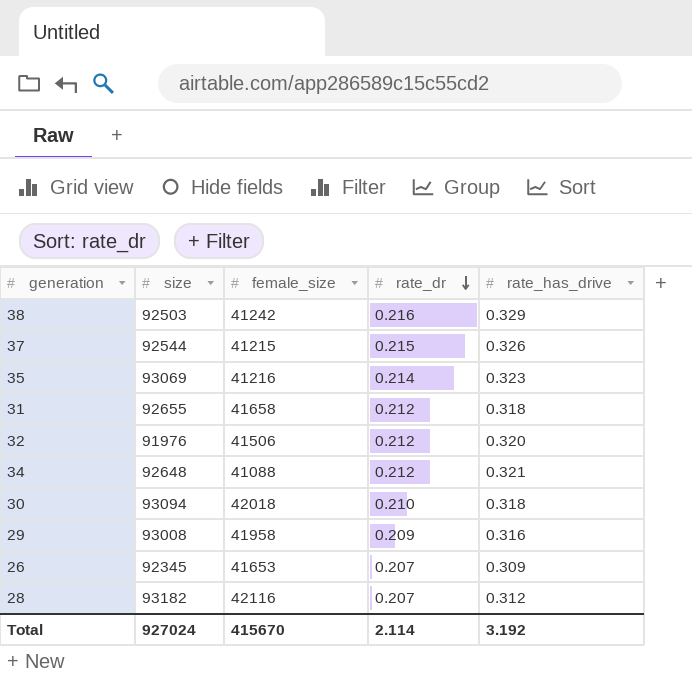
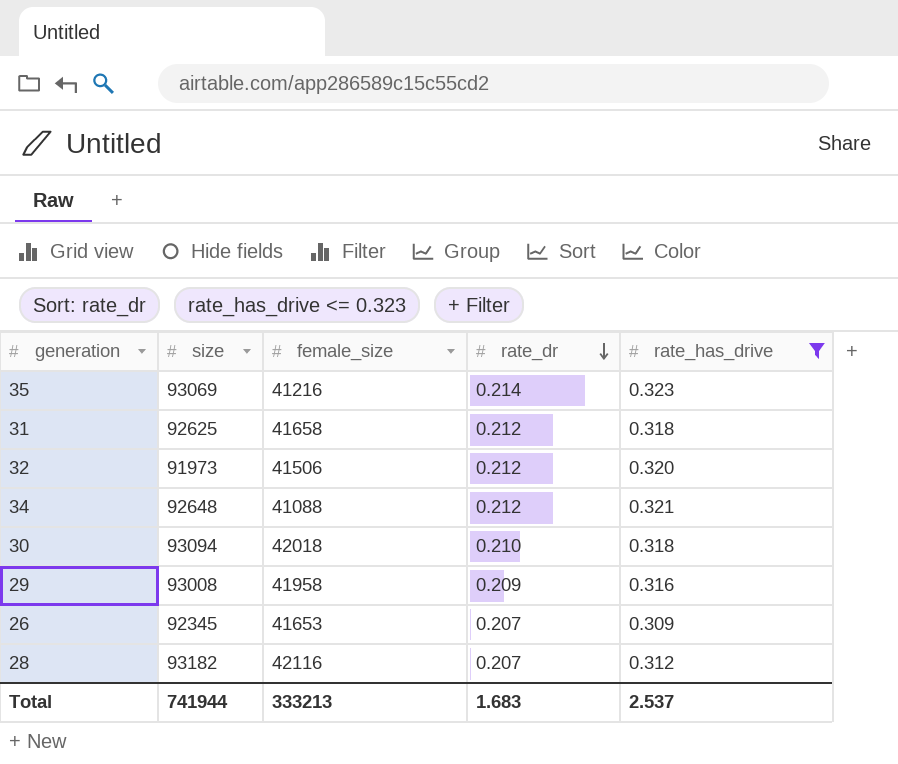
filter: none -> rate_has_drive <= 0.323
31 | size: 92655 -> 92625
32 | size: 91976 -> 91973
Total | size: 927024 -> 741944
Total | female_size: 415670 -> 333213
Total | rate_dr: 2.114 -> 1.683
Total | rate_has_drive: 3.192 -> 2.537

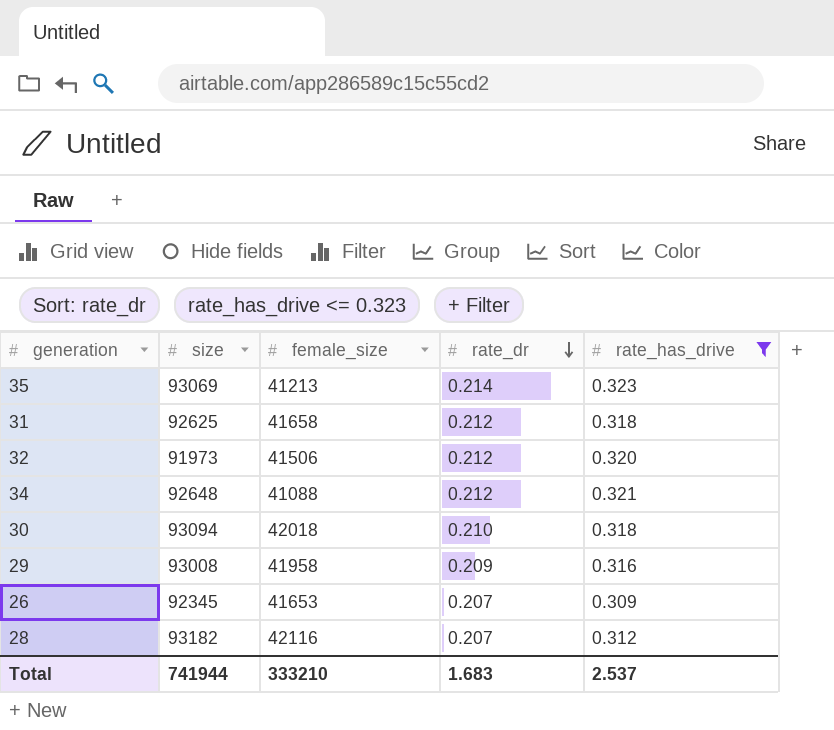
35 | female_size: 41216 -> 41213
Total | female_size: 333213 -> 333210

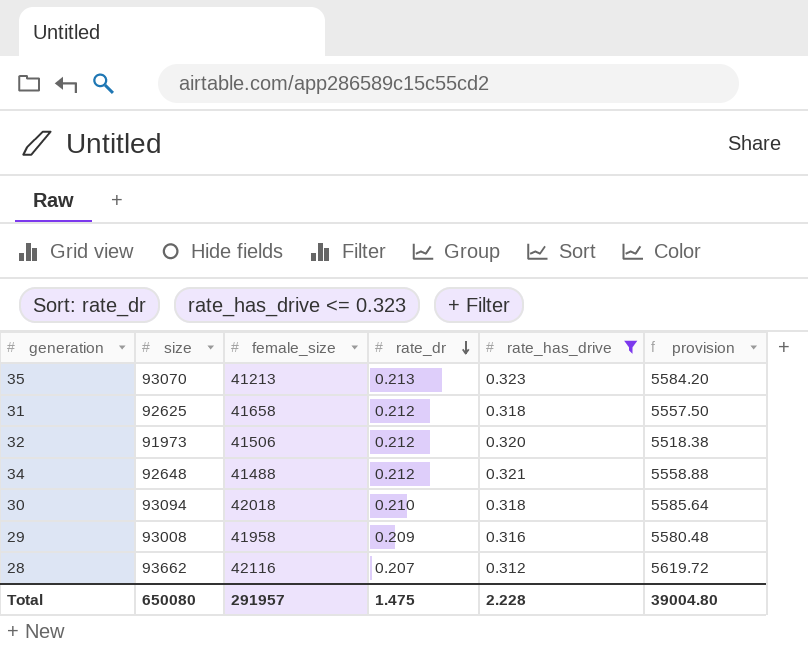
column provision | formula: none -> [size] * 0.06
row 26: 92345 | 41653 | 0.207 | 0.309 -> none
35 | size: 93069 -> 93070
35 | rate_dr: 0.214 -> 0.213
34 | female_size: 41088 -> 41488
28 | size: 93182 -> 93662
Total | size: 741944 -> 650080
Total | female_size: 333210 -> 291957
Total | rate_dr: 1.683 -> 1.475
Total | rate_has_drive: 2.537 -> 2.228

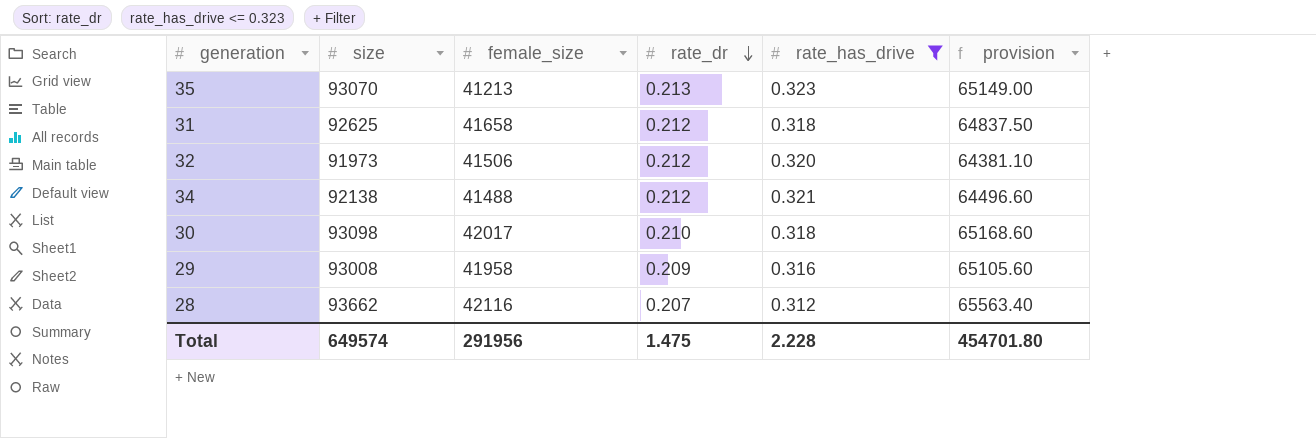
column provision | formula: [size] * 0.06 -> [size] * 0.7
34 | size: 92648 -> 92138
30 | size: 93094 -> 93098
30 | female_size: 42018 -> 42017
Total | size: 650080 -> 649574
Total | female_size: 291957 -> 291956
Total | provision: 39004.80 -> 454701.80

